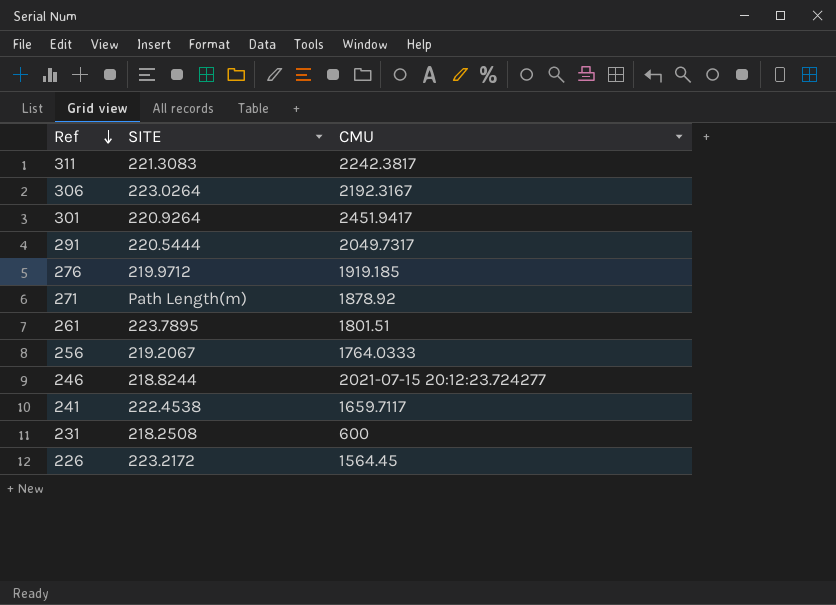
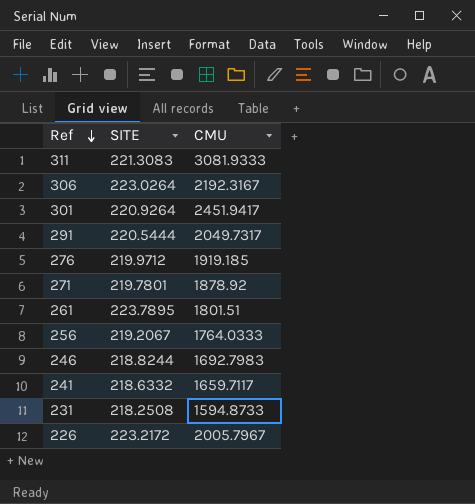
311 | CMU: 2242.3817 -> 3081.9333
271 | SITE: Path Length(m) -> 219.7801
246 | CMU: 2021-07-15 20:12:23.724277 -> 1692.7983
241 | SITE: 222.4538 -> 218.6332
231 | CMU: 600 -> 1594.8733
226 | CMU: 1564.45 -> 2005.7967

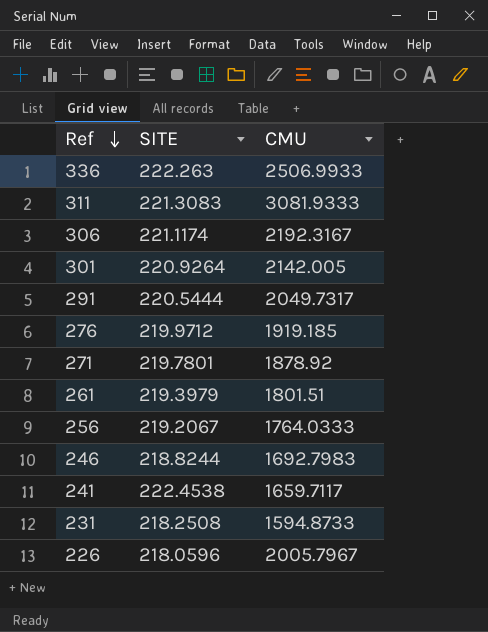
row 336: none -> 222.263 | 2506.9933
306 | SITE: 223.0264 -> 221.1174
301 | CMU: 2451.9417 -> 2142.005
261 | SITE: 223.7895 -> 219.3979
241 | SITE: 218.6332 -> 222.4538
226 | SITE: 223.2172 -> 218.0596

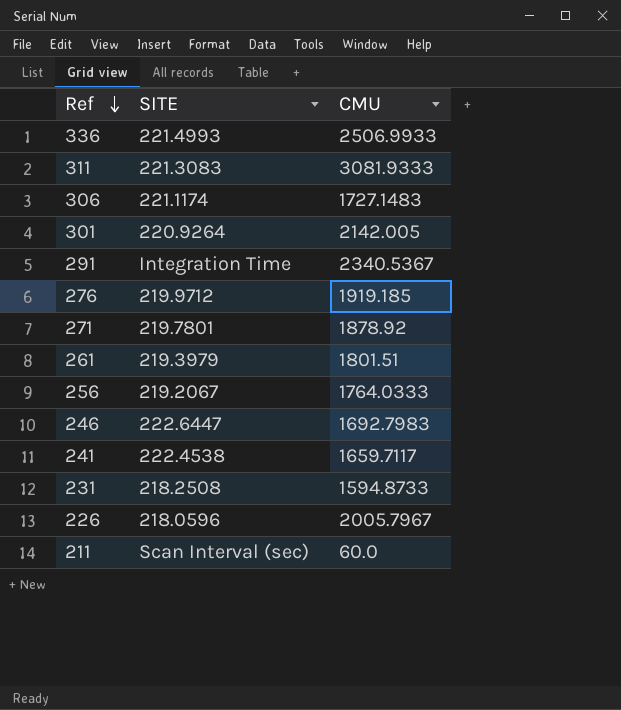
336 | SITE: 222.263 -> 221.4993
306 | CMU: 2192.3167 -> 1727.1483
291 | SITE: 220.5444 -> Integration Time
291 | CMU: 2049.7317 -> 2340.5367
246 | SITE: 218.8244 -> 222.6447
row 211: none -> Scan Interval (sec) | 60.0

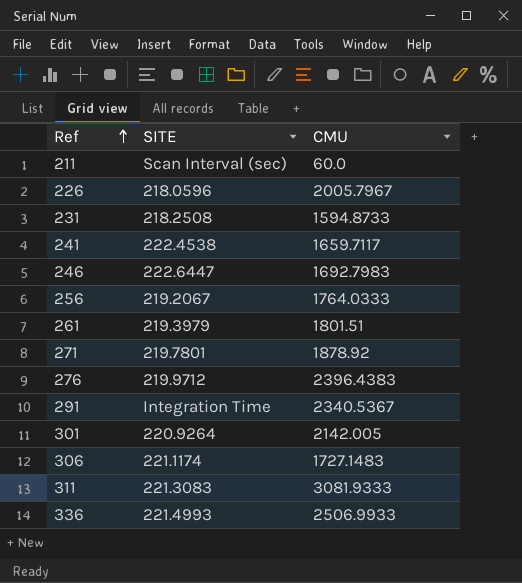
row order: Ref descending -> Ref ascending
276 | CMU: 1919.185 -> 2396.4383

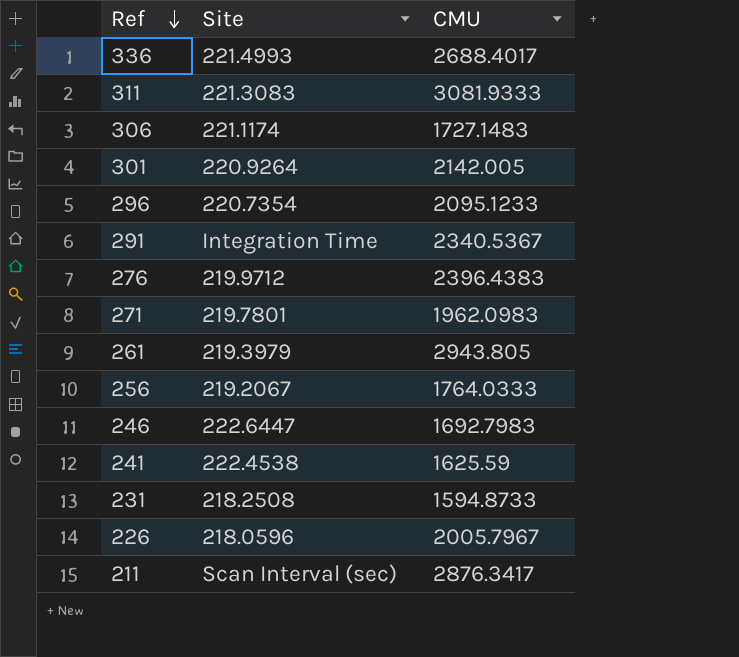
row order: Ref ascending -> Ref descending
column name: SITE -> Site
336 | CMU: 2506.9933 -> 2688.4017
row 296: none -> 220.7354 | 2095.1233
271 | CMU: 1878.92 -> 1962.0983
261 | CMU: 1801.51 -> 2943.805
241 | CMU: 1659.7117 -> 1625.59
211 | CMU: 60.0 -> 2876.3417

